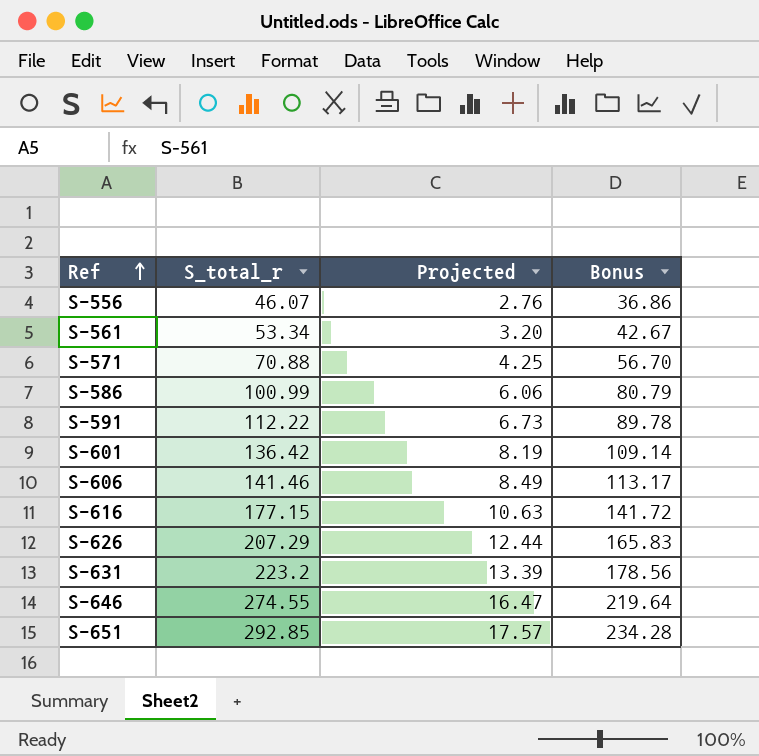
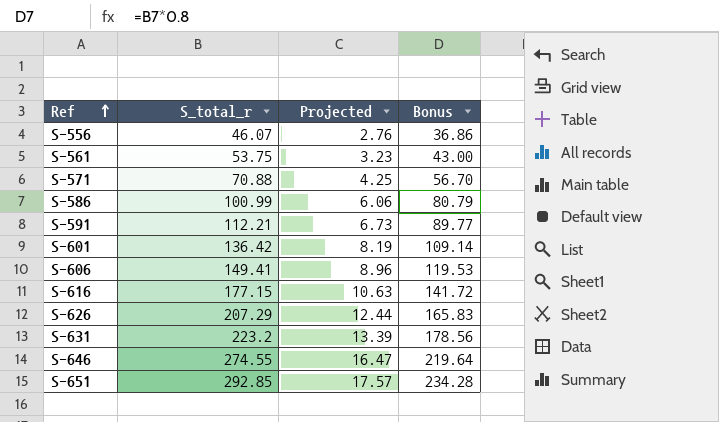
S-561 | S_total_r: 53.34 -> 53.75
S-561 | Projected: 3.20 -> 3.23
S-561 | Bonus: 42.67 -> 43.00
S-591 | S_total_r: 112.22 -> 112.21
S-591 | Bonus: 89.78 -> 89.77
S-606 | S_total_r: 141.46 -> 149.41
S-606 | Projected: 8.49 -> 8.96
S-606 | Bonus: 113.17 -> 119.53

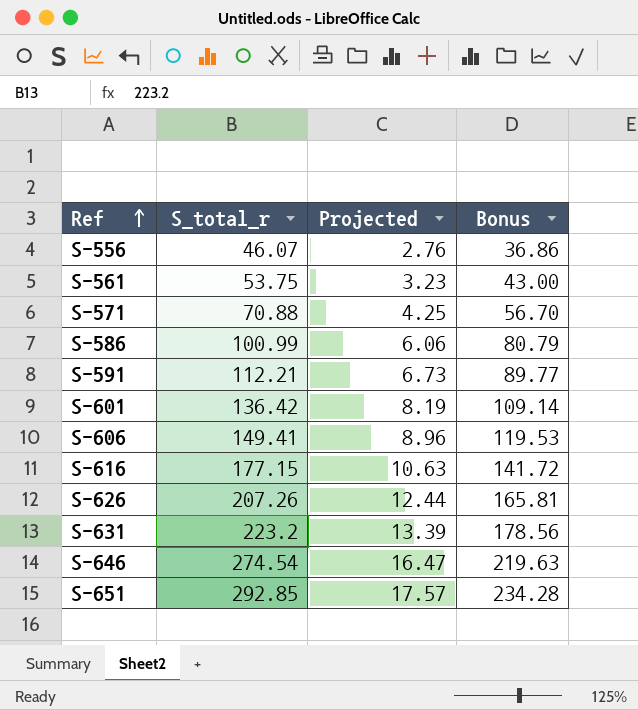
S-626 | S_total_r: 207.29 -> 207.26
S-626 | Bonus: 165.83 -> 165.81
S-646 | S_total_r: 274.55 -> 274.54
S-646 | Bonus: 219.64 -> 219.63

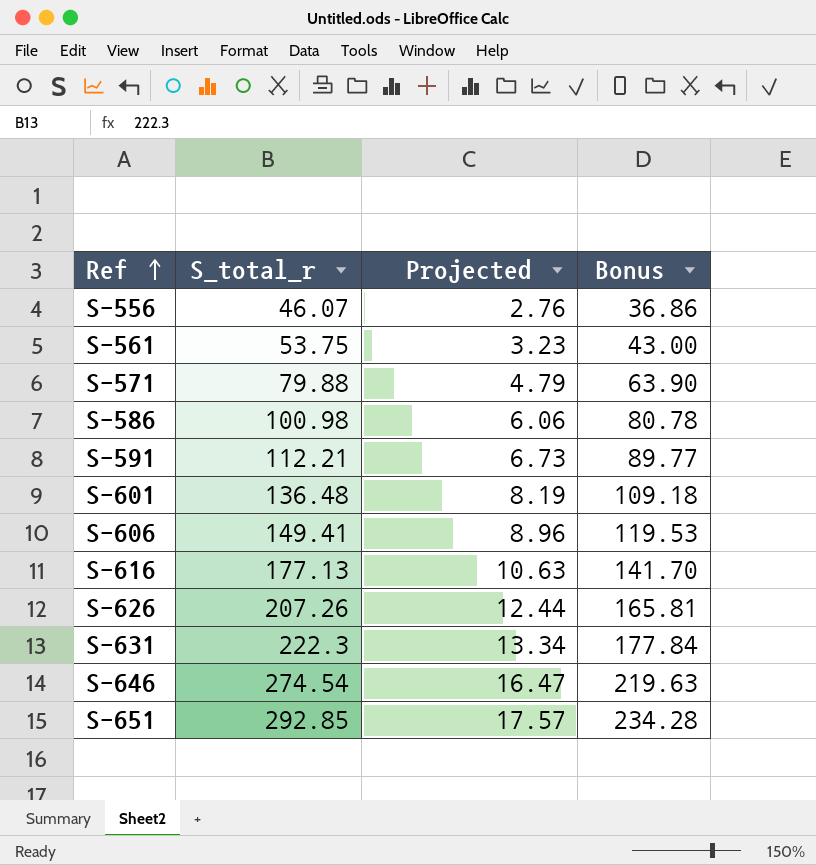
S-571 | S_total_r: 70.88 -> 79.88
S-571 | Projected: 4.25 -> 4.79
S-571 | Bonus: 56.70 -> 63.90
S-586 | S_total_r: 100.99 -> 100.98
S-586 | Bonus: 80.79 -> 80.78
S-601 | S_total_r: 136.42 -> 136.48
S-601 | Bonus: 109.14 -> 109.18
S-616 | S_total_r: 177.15 -> 177.13
S-616 | Bonus: 141.72 -> 141.70
S-631 | S_total_r: 223.2 -> 222.3
S-631 | Projected: 13.39 -> 13.34
S-631 | Bonus: 178.56 -> 177.84

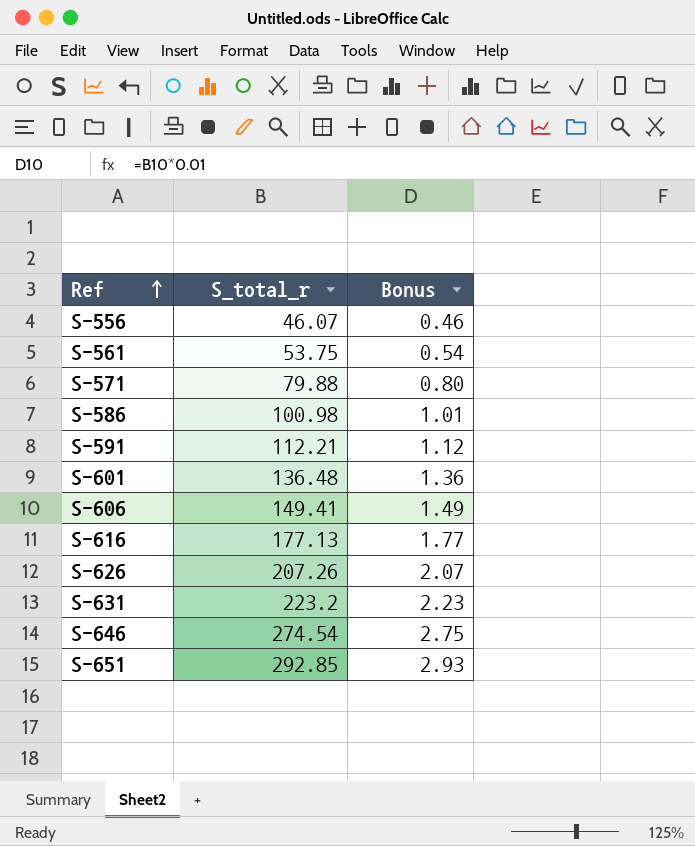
column Projected | formula: [S_total_r] * 0.06 -> none
column Bonus | formula: [S_total_r] * 0.8 -> [S_total_r] * 0.01
S-631 | S_total_r: 222.3 -> 223.2

